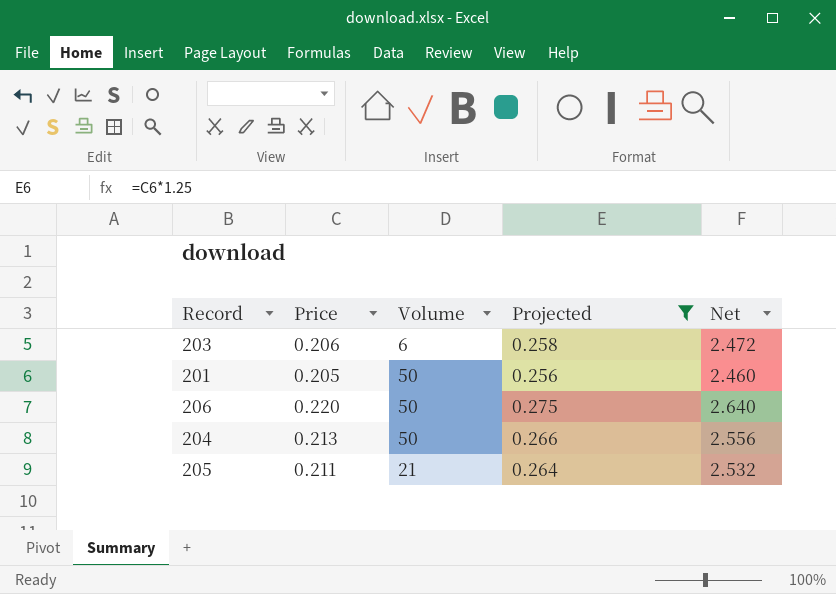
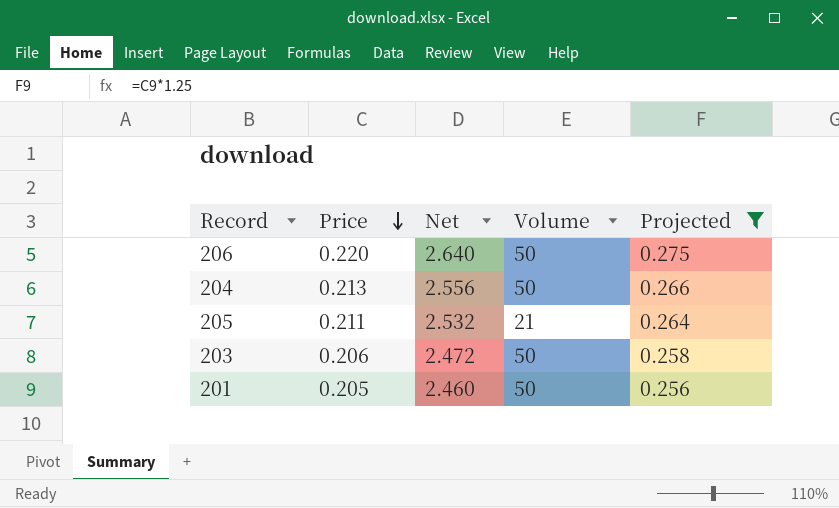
row order: none -> Price descending
column Net | position: 5 -> 3
203 | Volume: 6 -> 50

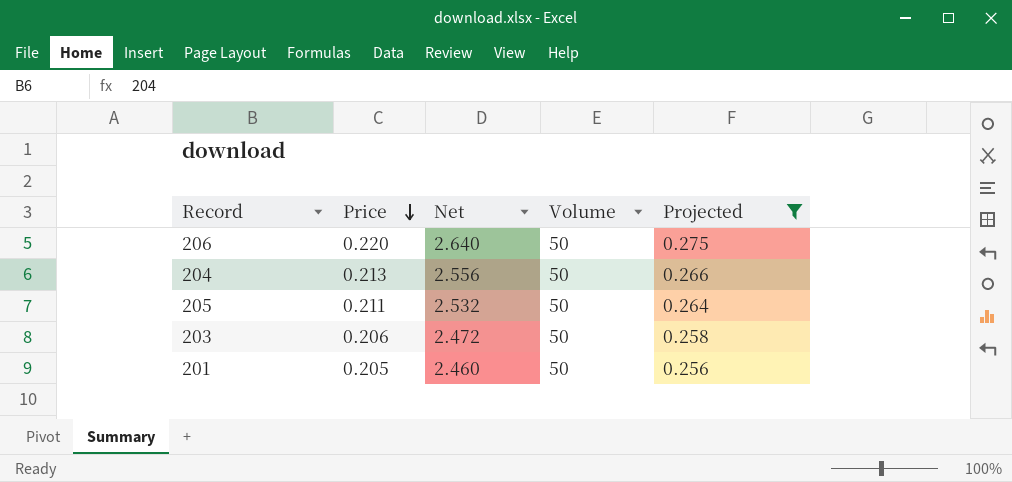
205 | Volume: 21 -> 50

